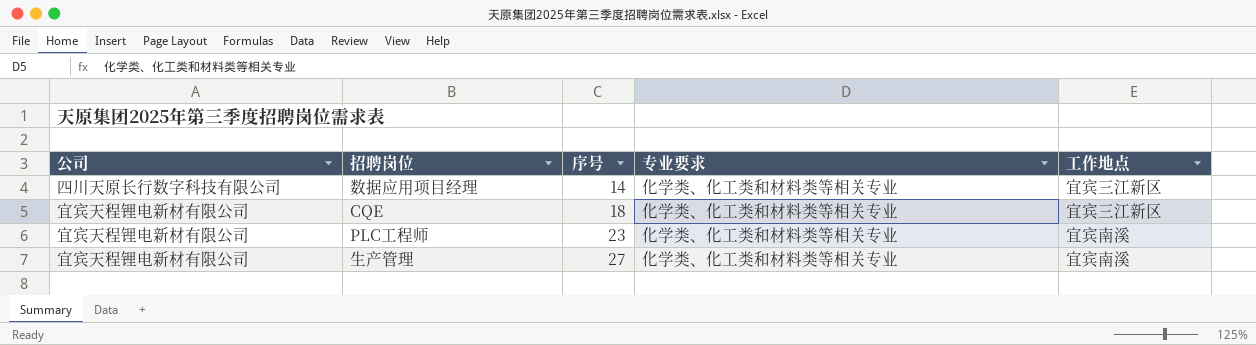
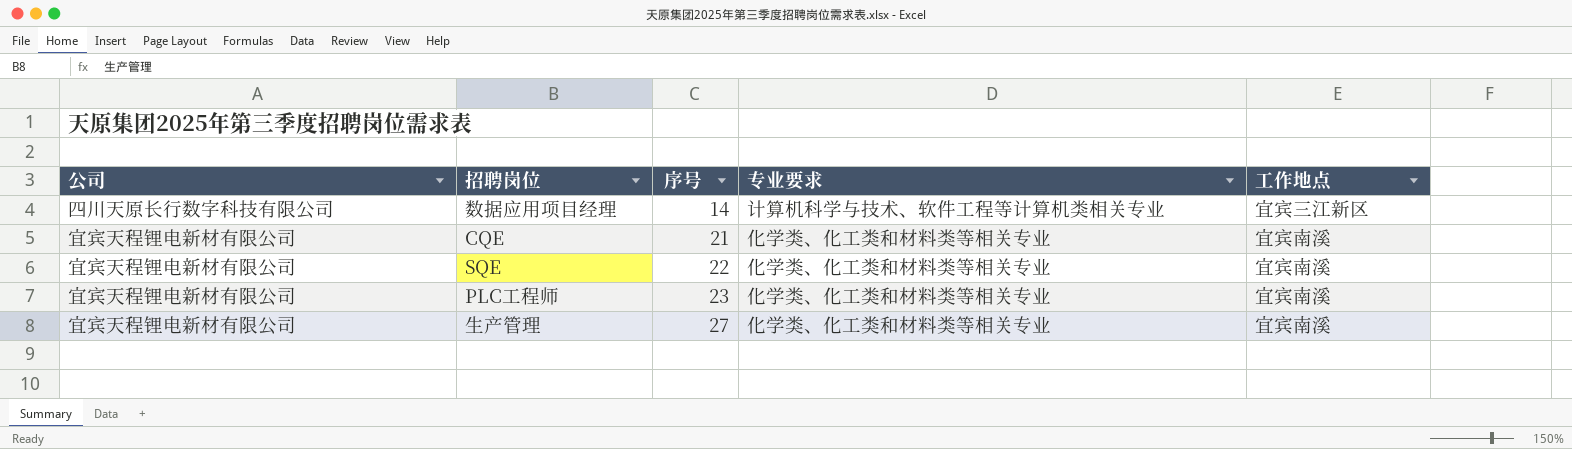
数据应用项目经理 | 专业要求: 化学类、化工类和材料类等相关专业 -> 计算机科学与技术、软件工程等计算机类相关专业
CQE | 序号: 18 -> 21
CQE | 工作地点: 宜宾三江新区 -> 宜宾南溪
row SQE: none -> 宜宾天程锂电新材有限公司 | 22 | 化学类、化工类和材料类等相关专业 | 宜宾南溪

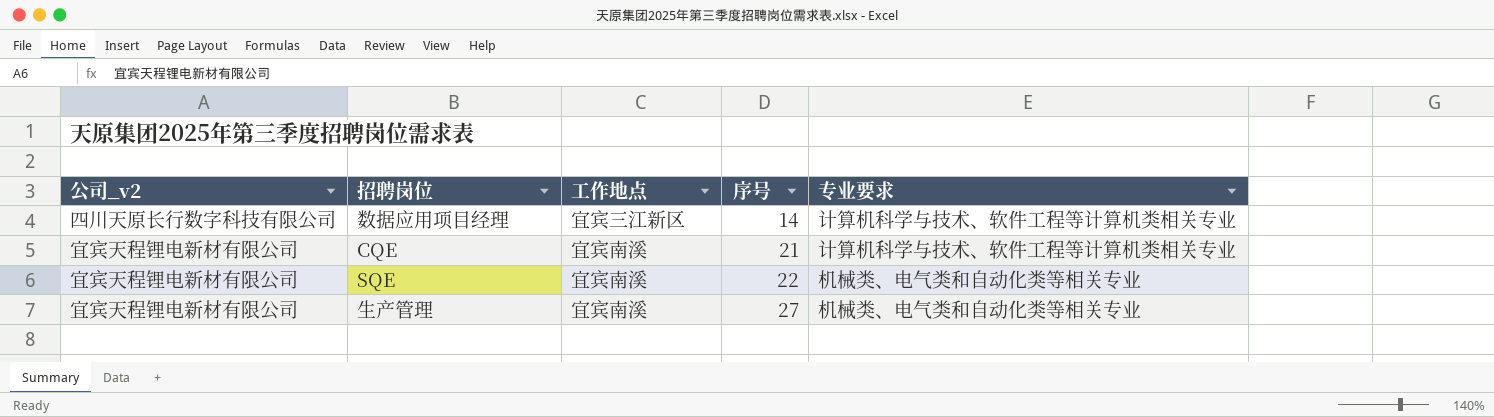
column name: 公司 -> 公司_v2
column 工作地点 | position: 5 -> 3
row PLC工程师: 宜宾天程锂电新材有限公司 | 23 | 化学类、化工类和材料类等相关专业 | 宜宾南溪 -> none
CQE | 专业要求: 化学类、化工类和材料类等相关专业 -> 计算机科学与技术、软件工程等计算机类相关专业
SQE | 专业要求: 化学类、化工类和材料类等相关专业 -> 机械类、电气类和自动化类等相关专业
生产管理 | 专业要求: 化学类、化工类和材料类等相关专业 -> 机械类、电气类和自动化类等相关专业

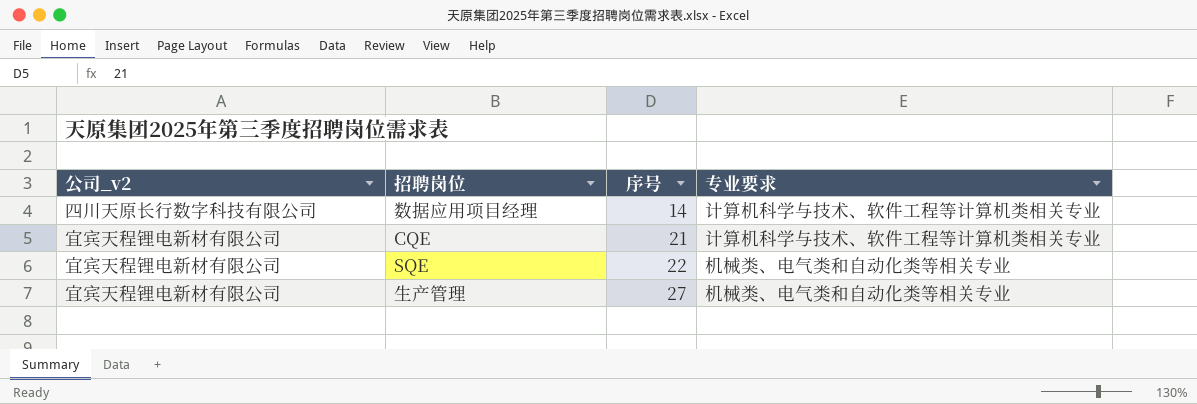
column 工作地点 | position: 3 -> none

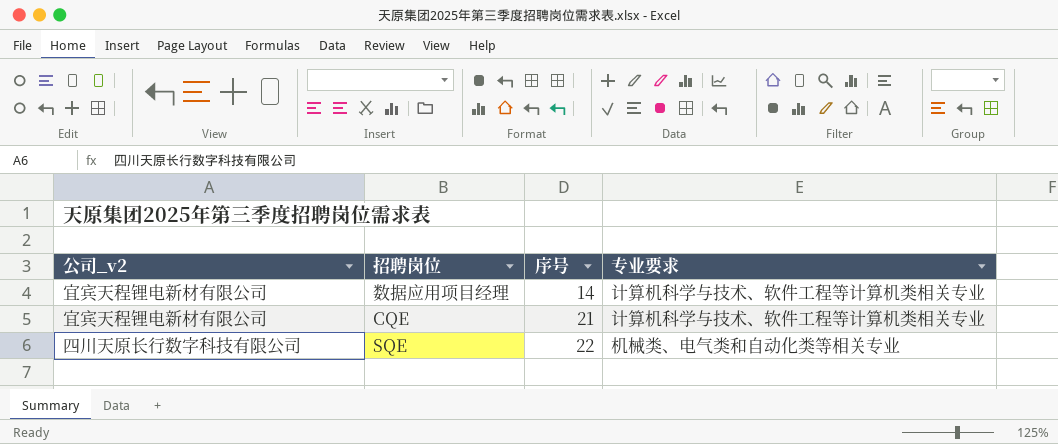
row 生产管理: 宜宾天程锂电新材有限公司 | 27 | 机械类、电气类和自动化类等相关专业 -> none
数据应用项目经理 | 公司_v2: 四川天原长行数字科技有限公司 -> 宜宾天程锂电新材有限公司
SQE | 公司_v2: 宜宾天程锂电新材有限公司 -> 四川天原长行数字科技有限公司

